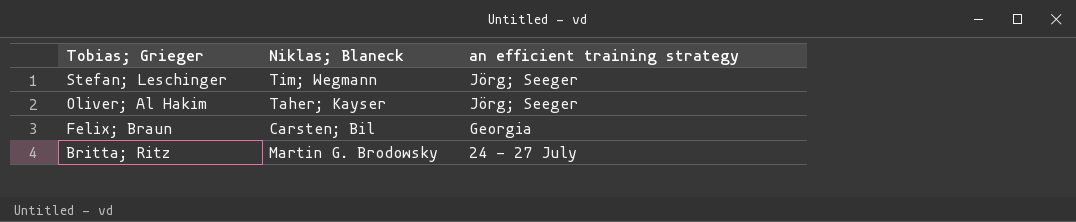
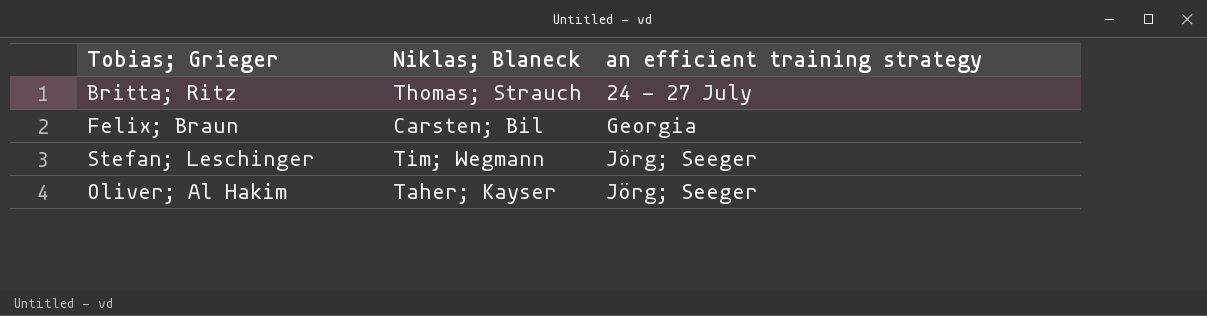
row order: Tobias; Grieger descending -> an efficient training strategy ascending
Britta; Ritz | Niklas; Blaneck: Martin G. Brodowsky -> Thomas; Strauch

